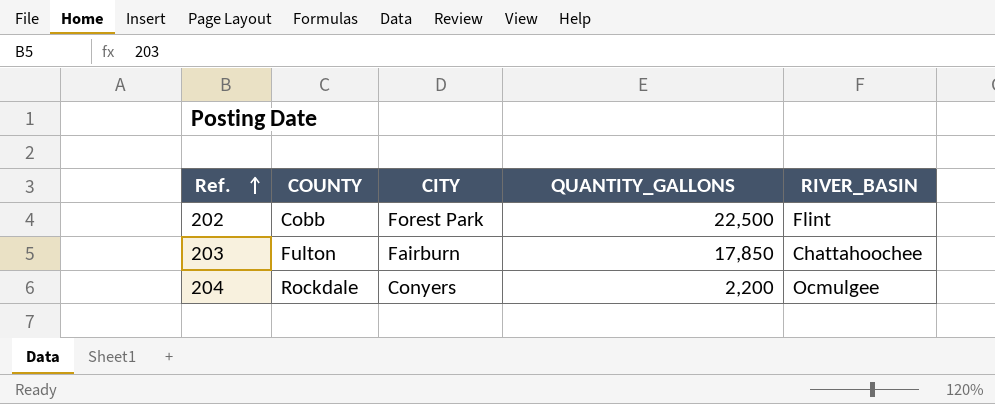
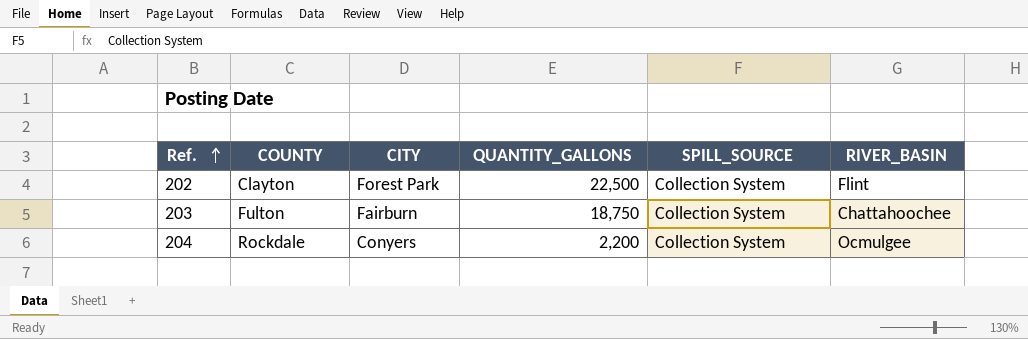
column SPILL_SOURCE | position: none -> 5
202 | COUNTY: Cobb -> Clayton
203 | QUANTITY_GALLONS: 17,850 -> 18,750

